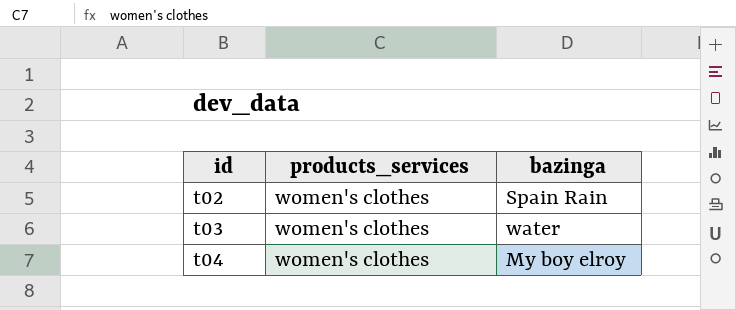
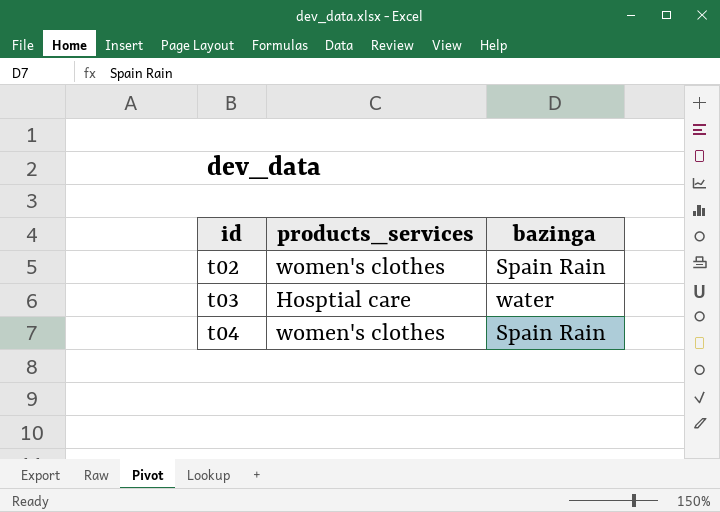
t03 | products_services: women's clothes -> Hosptial care
t04 | bazinga: My boy elroy -> Spain Rain

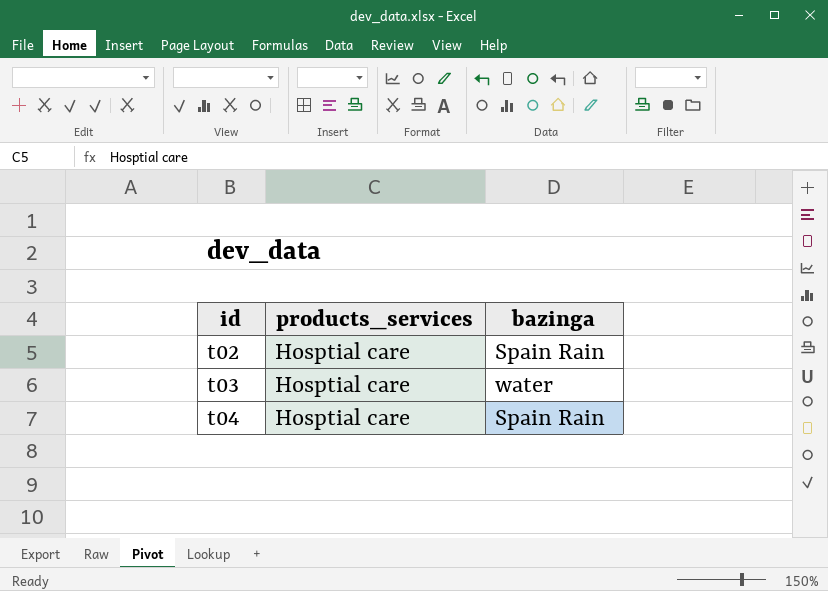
t02 | products_services: women's clothes -> Hosptial care
t04 | products_services: women's clothes -> Hosptial care

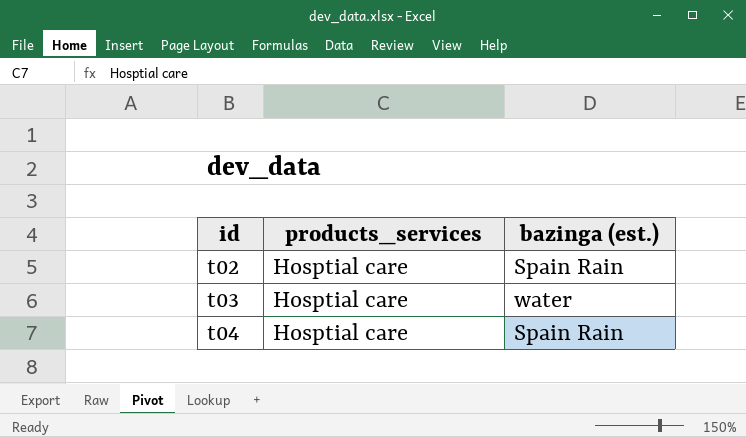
column name: bazinga -> bazinga (est.)

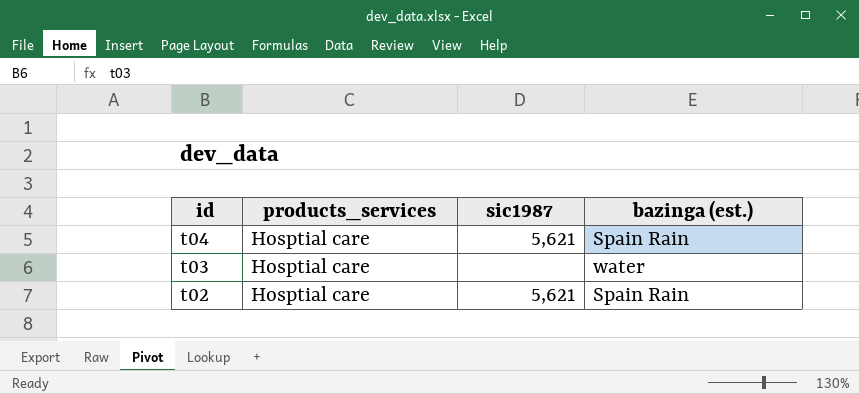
row order: id ascending -> id descending
column sic1987 | position: none -> 3

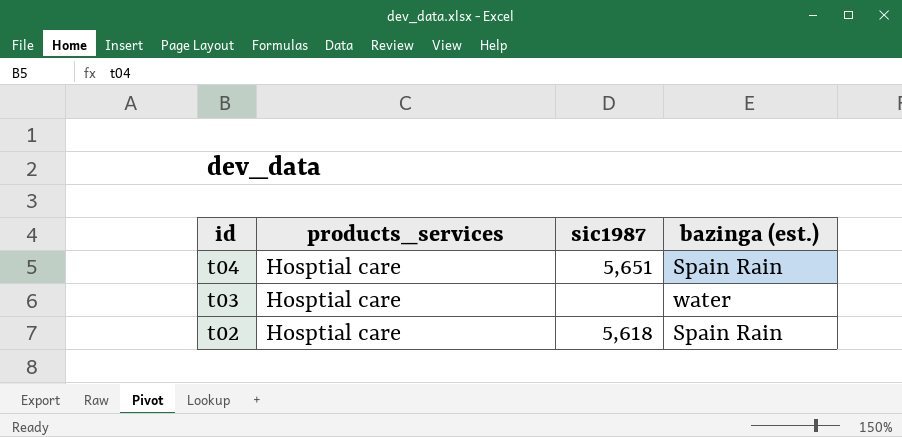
t04 | sic1987: 5,621 -> 5,651
t02 | sic1987: 5,621 -> 5,618

